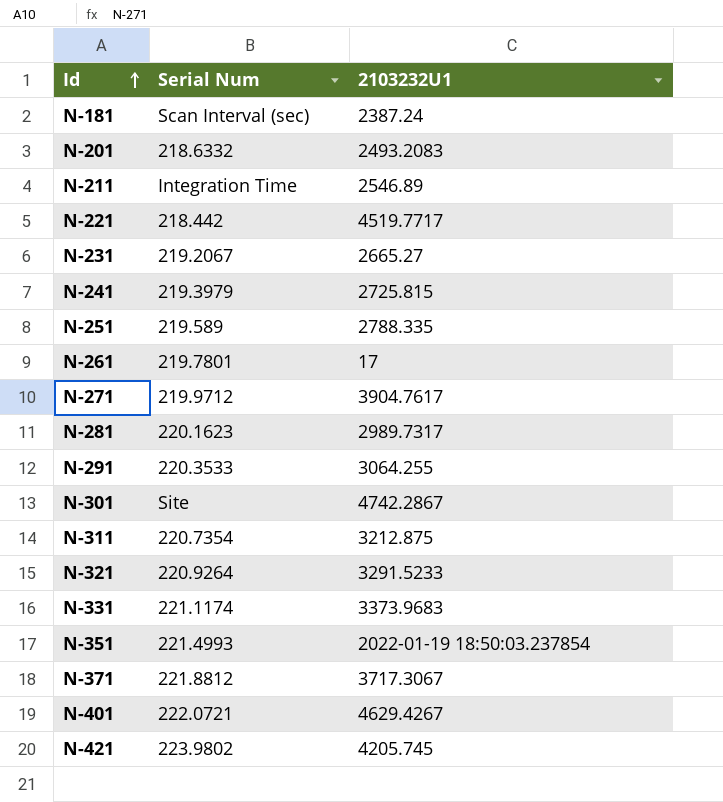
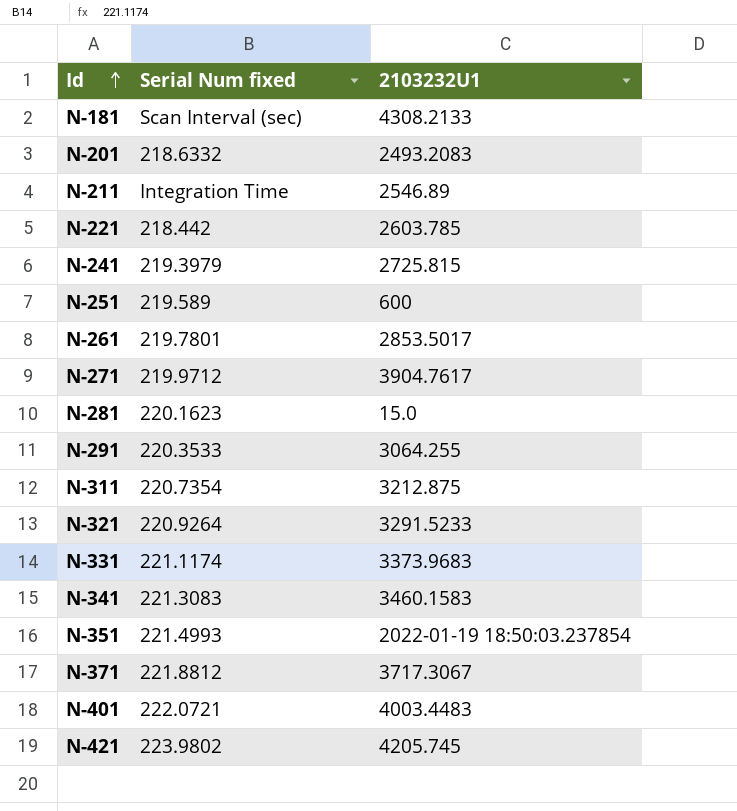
column name: Serial Num -> Serial Num fixed
row N-231: 219.2067 | 2665.27 -> none
row N-301: Site | 4742.2867 -> none
N-181 | 2103232U1: 2387.24 -> 4308.2133
N-221 | 2103232U1: 4519.7717 -> 2603.785
N-251 | 2103232U1: 2788.335 -> 600
N-261 | 2103232U1: 17 -> 2853.5017
N-281 | 2103232U1: 2989.7317 -> 15.0
row N-341: none -> 221.3083 | 3460.1583
N-401 | 2103232U1: 4629.4267 -> 4003.4483

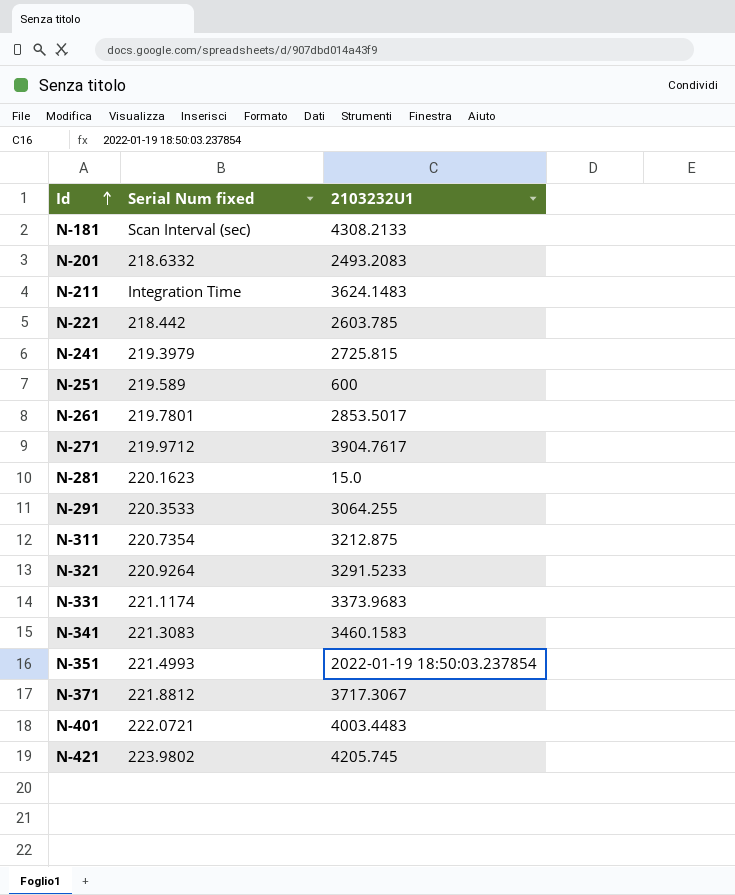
N-211 | 2103232U1: 2546.89 -> 3624.1483

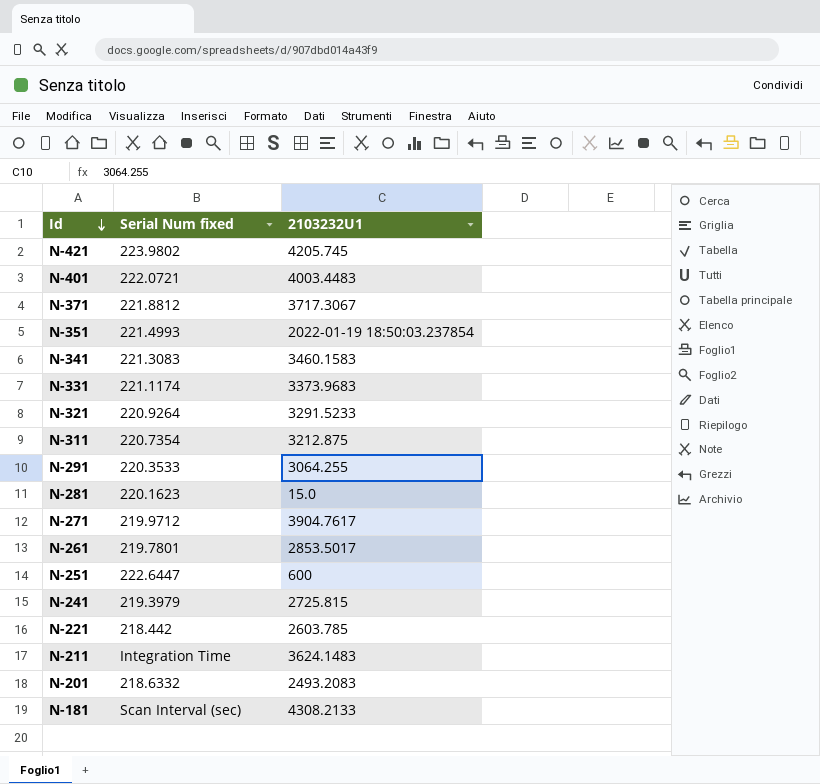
row order: Id ascending -> Id descending
N-251 | Serial Num fixed: 219.589 -> 222.6447

